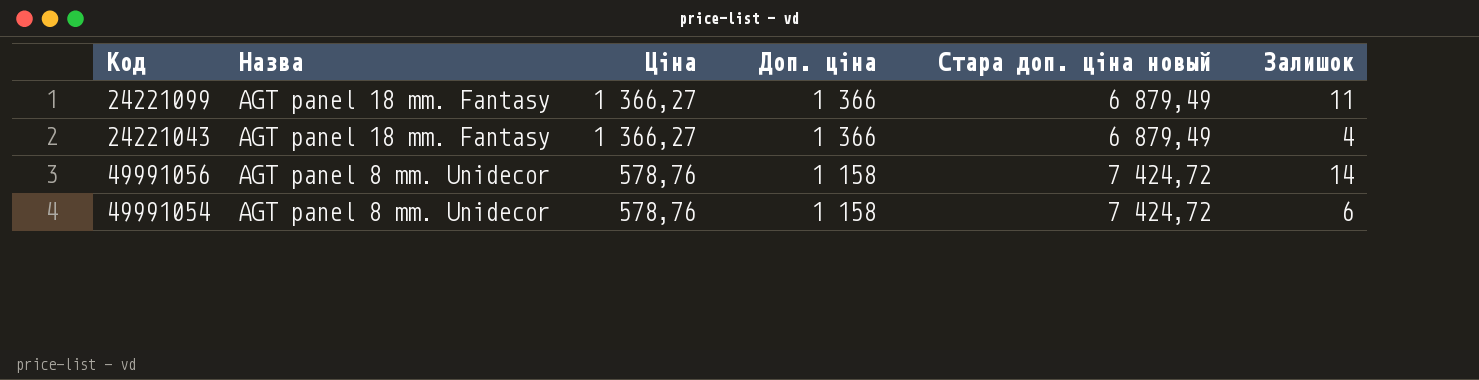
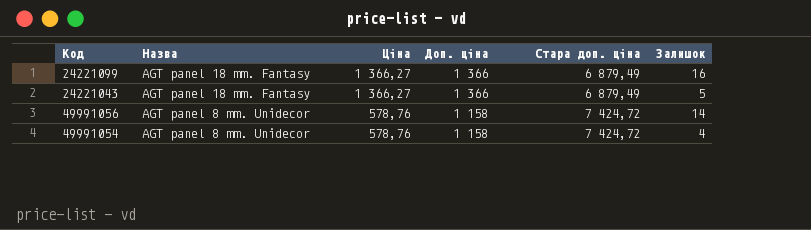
column name: Стара доп. ціна новый -> Стара доп. ціна
24221099 | Залишок: 11 -> 16
24221043 | Залишок: 4 -> 5
49991054 | Залишок: 6 -> 4

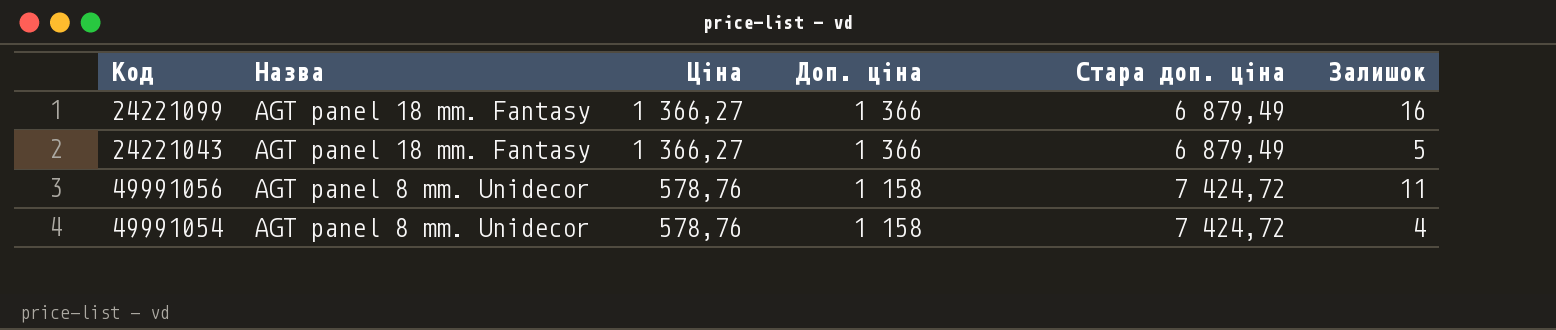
49991056 | Залишок: 14 -> 11

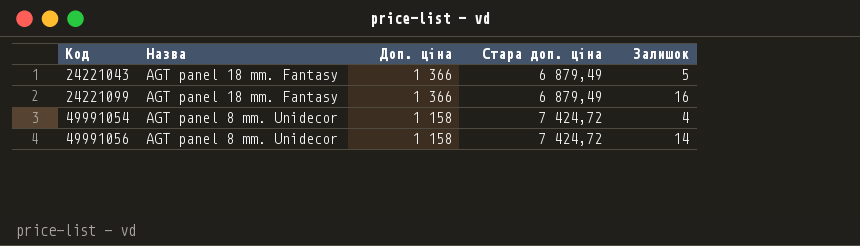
row order: Назва descending -> Код ascending
column Ціна | position: 3 -> none
49991056 | Залишок: 11 -> 14

